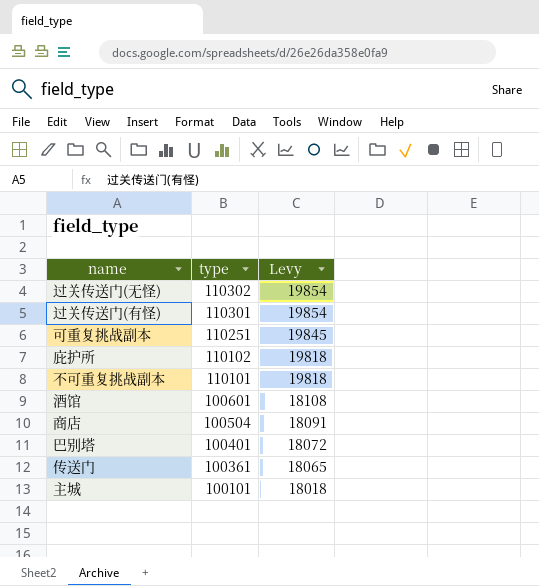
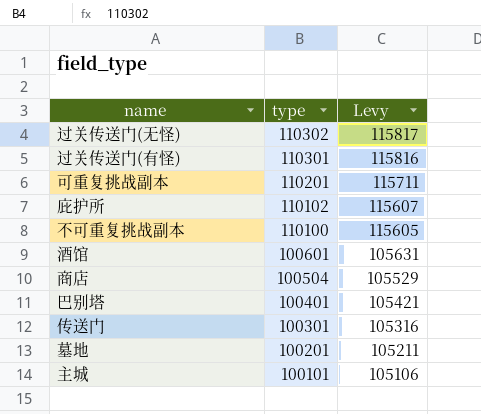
column Levy | formula: [type] * 0.18 -> [type] * 1.05
可重复挑战副本 | type: 110251 -> 110201
不可重复挑战副本 | type: 110101 -> 110100
传送门 | type: 100361 -> 100301
row 墓地: none -> 100201 | 105211

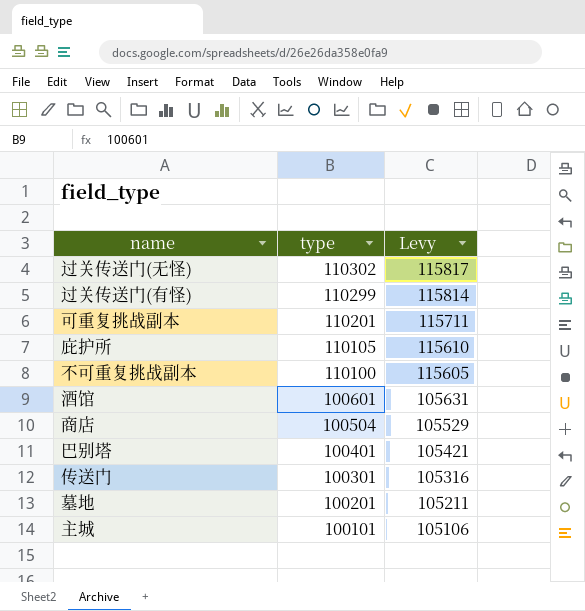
过关传送门(有怪) | type: 110301 -> 110299
过关传送门(有怪) | Levy: 115816 -> 115814
庇护所 | type: 110102 -> 110105
庇护所 | Levy: 115607 -> 115610

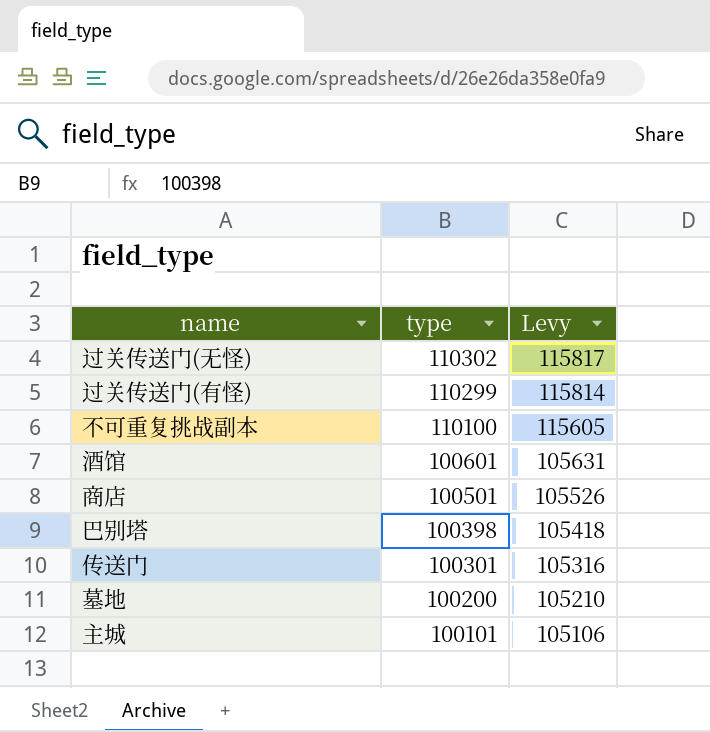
row 可重复挑战副本: 110201 | 115711 -> none
row 庇护所: 110105 | 115610 -> none
商店 | type: 100504 -> 100501
商店 | Levy: 105529 -> 105526
巴别塔 | type: 100401 -> 100398
巴别塔 | Levy: 105421 -> 105418
墓地 | type: 100201 -> 100200
墓地 | Levy: 105211 -> 105210

